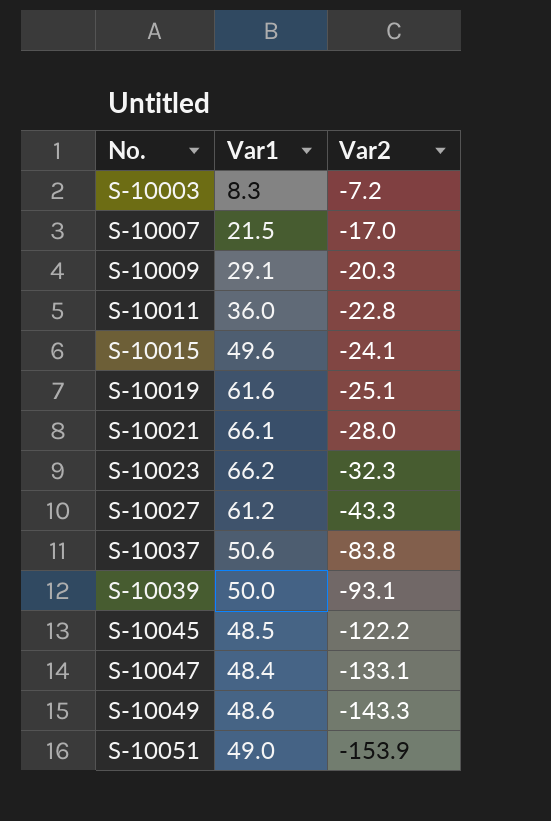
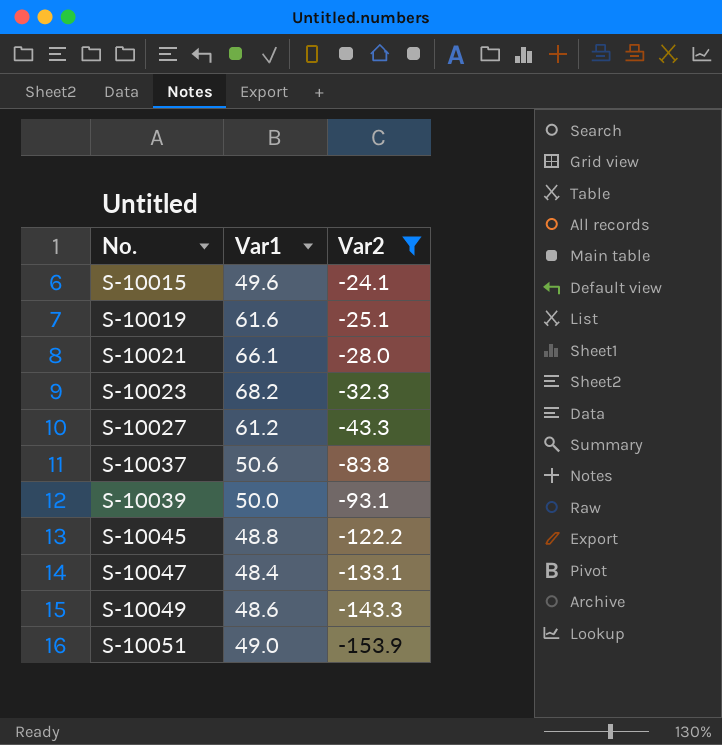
filter: none -> Var2 <= -24.1
S-10023 | Var1: 66.2 -> 68.2
S-10045 | Var1: 48.5 -> 48.8

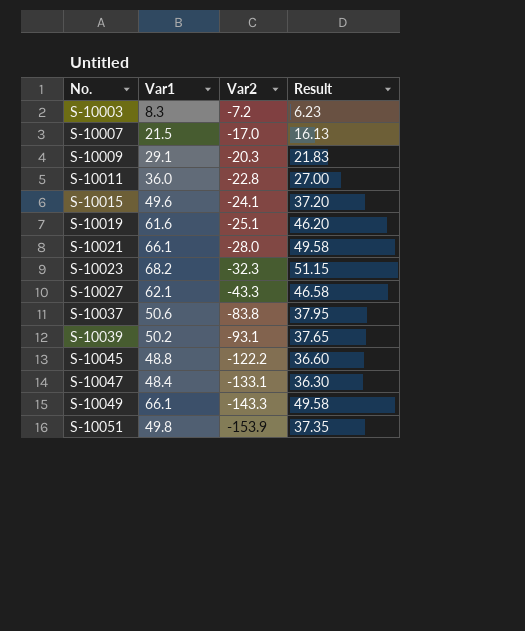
filter: Var2 <= -24.1 -> none
column Result | formula: none -> [Var1] * 0.75
S-10027 | Var1: 61.2 -> 62.1
S-10039 | Var1: 50.0 -> 50.2
S-10049 | Var1: 48.6 -> 66.1
S-10051 | Var1: 49.0 -> 49.8

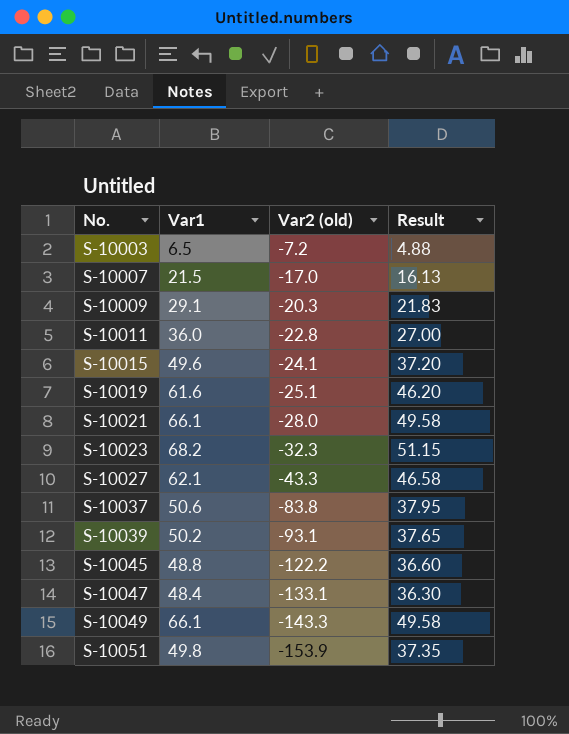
column name: Var2 -> Var2 (old)
S-10003 | Var1: 8.3 -> 6.5
S-10003 | Result: 6.23 -> 4.88

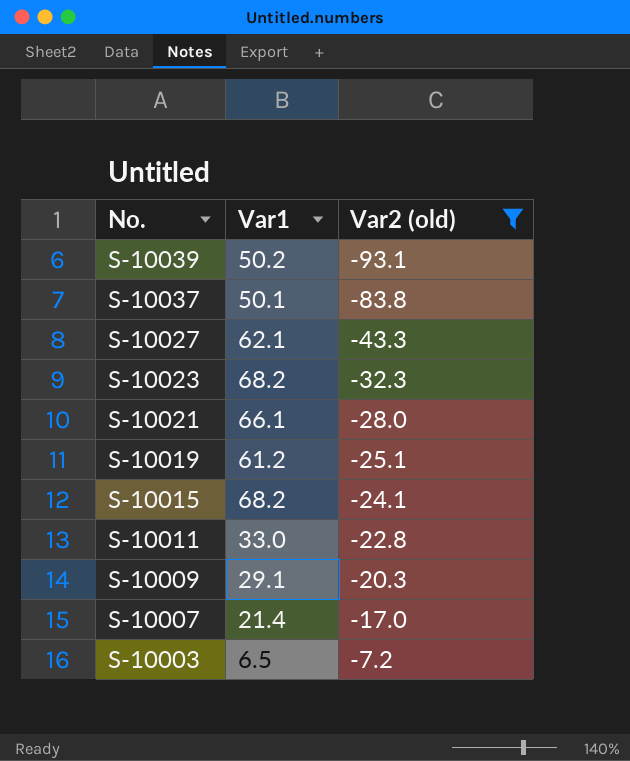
filter: none -> Var2 (old) >= -93.1
row order: No. ascending -> No. descending
column Result | formula: [Var1] * 0.75 -> none
S-10037 | Var1: 50.6 -> 50.1
S-10019 | Var1: 61.6 -> 61.2
S-10015 | Var1: 49.6 -> 68.2
S-10011 | Var1: 36.0 -> 33.0
S-10007 | Var1: 21.5 -> 21.4

